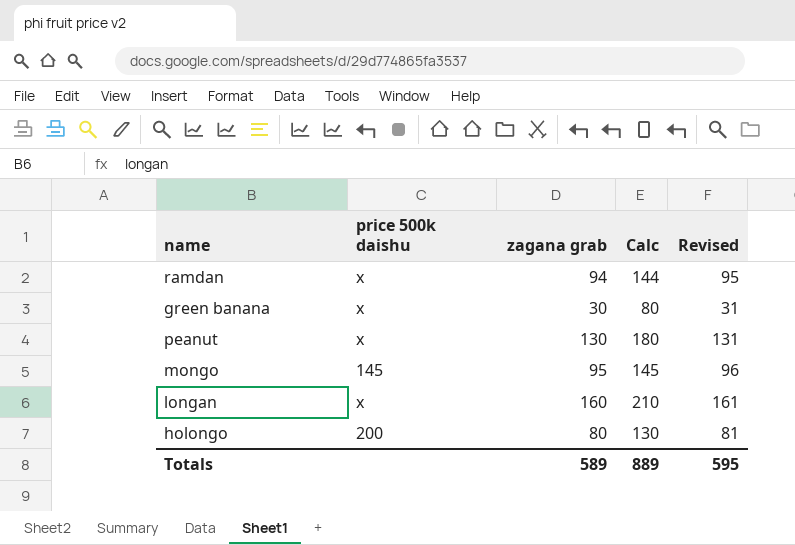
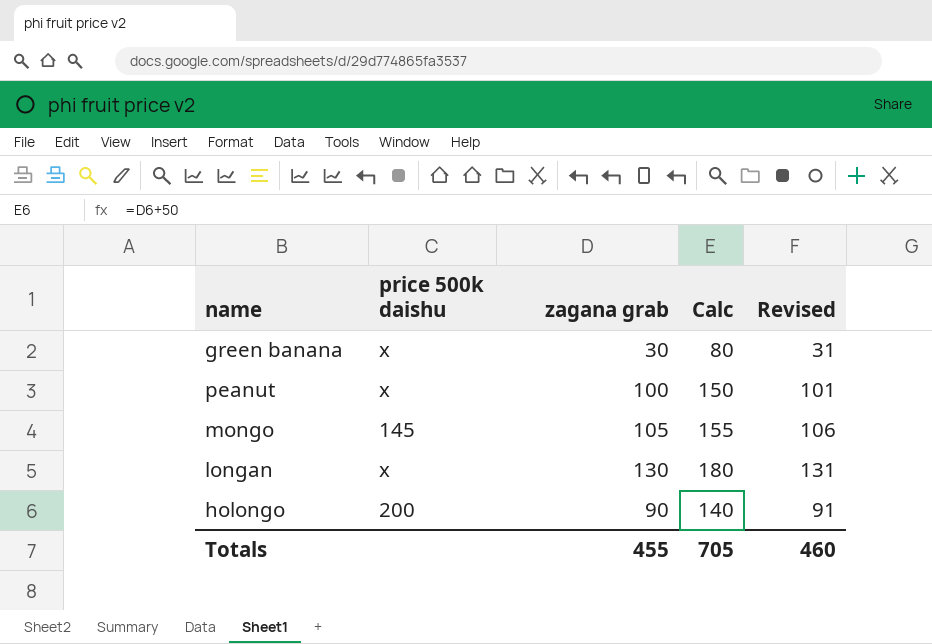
row ramdan: x | 94 | 144 | 95 -> none
peanut | zagana grab: 130 -> 100
peanut | Calc: 180 -> 150
peanut | Revised: 131 -> 101
mongo | zagana grab: 95 -> 105
mongo | Calc: 145 -> 155
mongo | Revised: 96 -> 106
longan | zagana grab: 160 -> 130
longan | Calc: 210 -> 180
longan | Revised: 161 -> 131
holongo | zagana grab: 80 -> 90
holongo | Calc: 130 -> 140
holongo | Revised: 81 -> 91
Totals | zagana grab: 589 -> 455
Totals | Calc: 889 -> 705
Totals | Revised: 595 -> 460

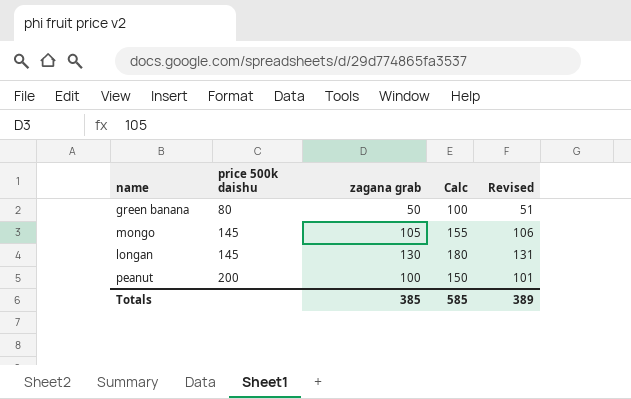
row order: none -> price 500k daishu ascending
row holongo: 200 | 90 | 140 | 91 -> none
green banana | price 500k daishu: x -> 80
green banana | zagana grab: 30 -> 50
green banana | Calc: 80 -> 100
green banana | Revised: 31 -> 51
longan | price 500k daishu: x -> 145
peanut | price 500k daishu: x -> 200
Totals | zagana grab: 455 -> 385
Totals | Calc: 705 -> 585
Totals | Revised: 460 -> 389

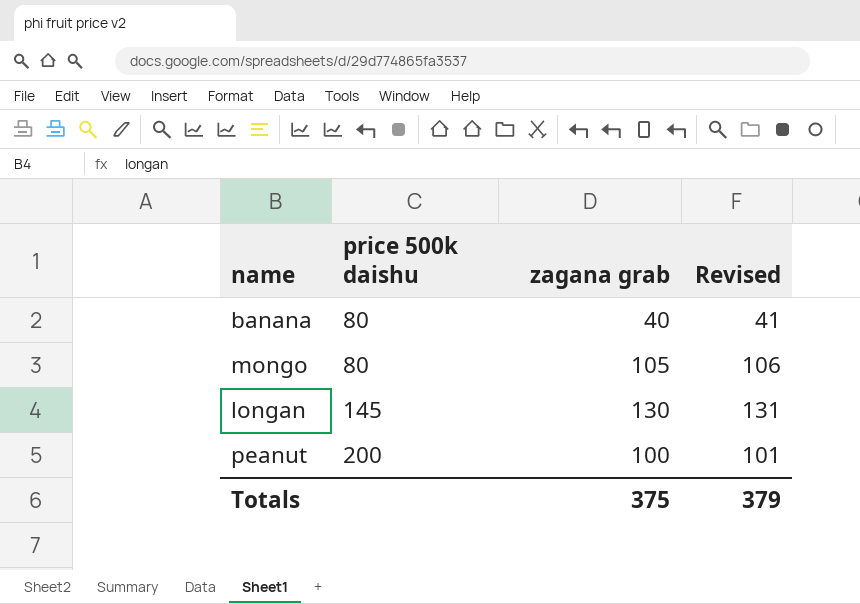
column Calc | formula: [zagana grab] + 50 -> none
row green banana: 80 | 50 | 100 | 51 -> none
row banana: none -> 80 | 40 | 41
mongo | price 500k daishu: 145 -> 80
Totals | zagana grab: 385 -> 375
Totals | Revised: 389 -> 379

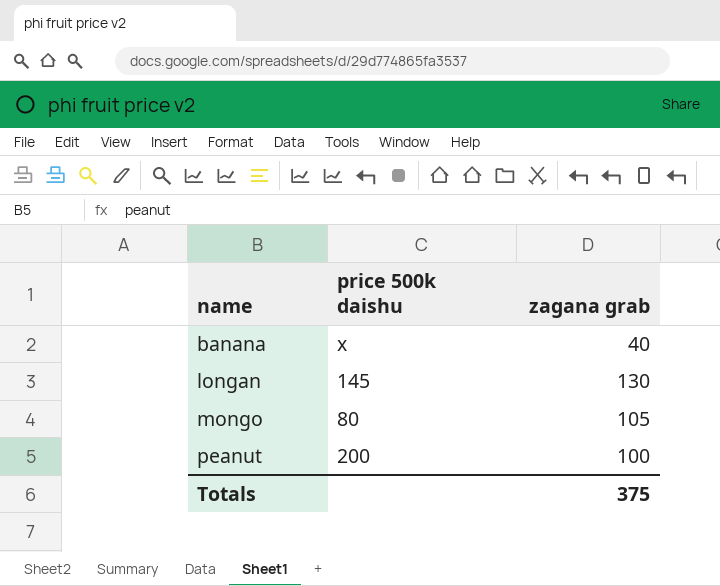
row order: price 500k daishu ascending -> name ascending
column Revised | formula: [zagana grab] + 1 -> none
banana | price 500k daishu: 80 -> x

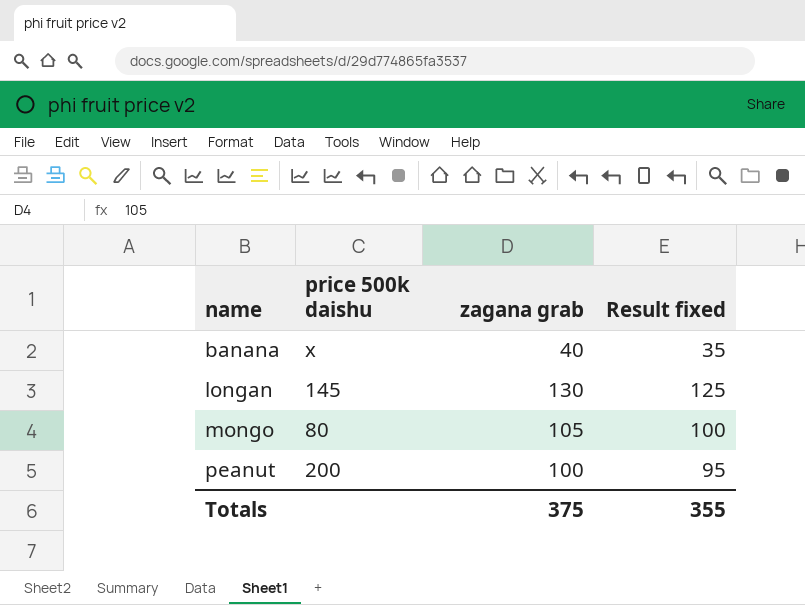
column Result fixed | formula: none -> [zagana grab] - 5

